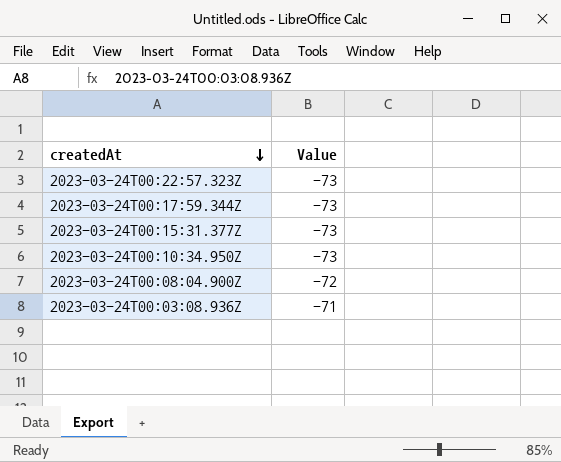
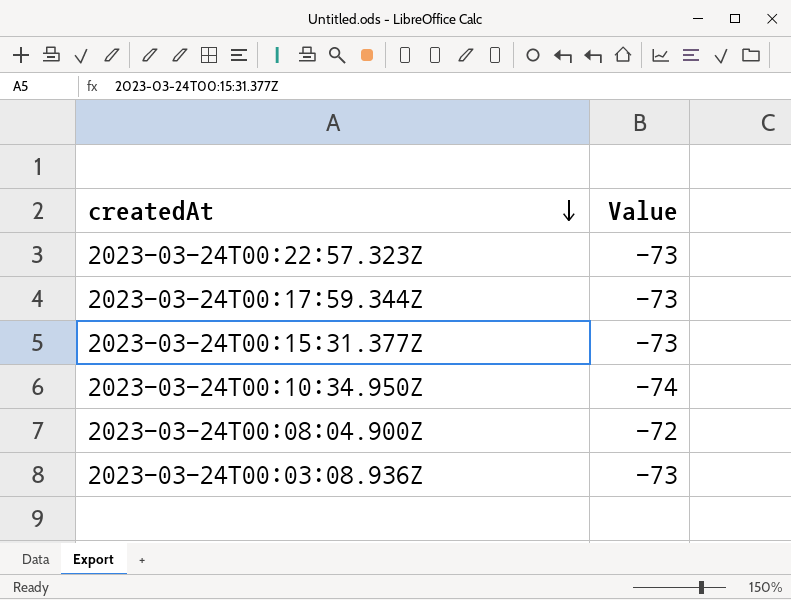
2023-03-24T00:10:34.950Z | Value: -73 -> -74
2023-03-24T00:03:08.936Z | Value: -71 -> -73

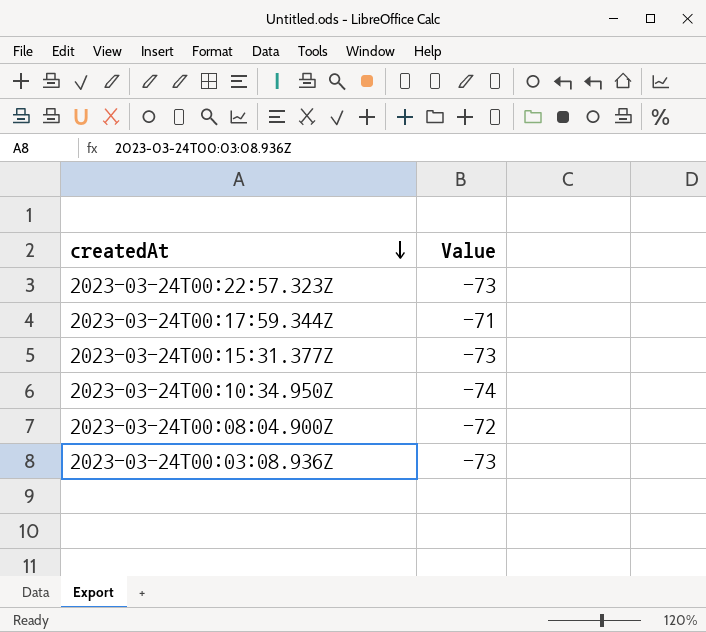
2023-03-24T00:17:59.344Z | Value: -73 -> -71

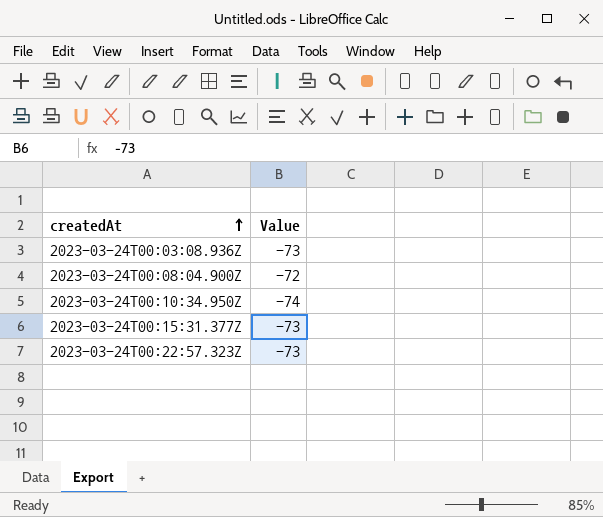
row order: createdAt descending -> createdAt ascending
row 2023-03-24T00:17:59.344Z: -71 -> none

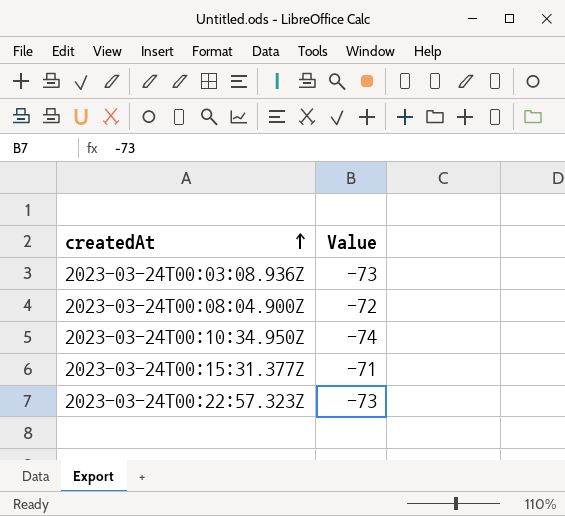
2023-03-24T00:15:31.377Z | Value: -73 -> -71

